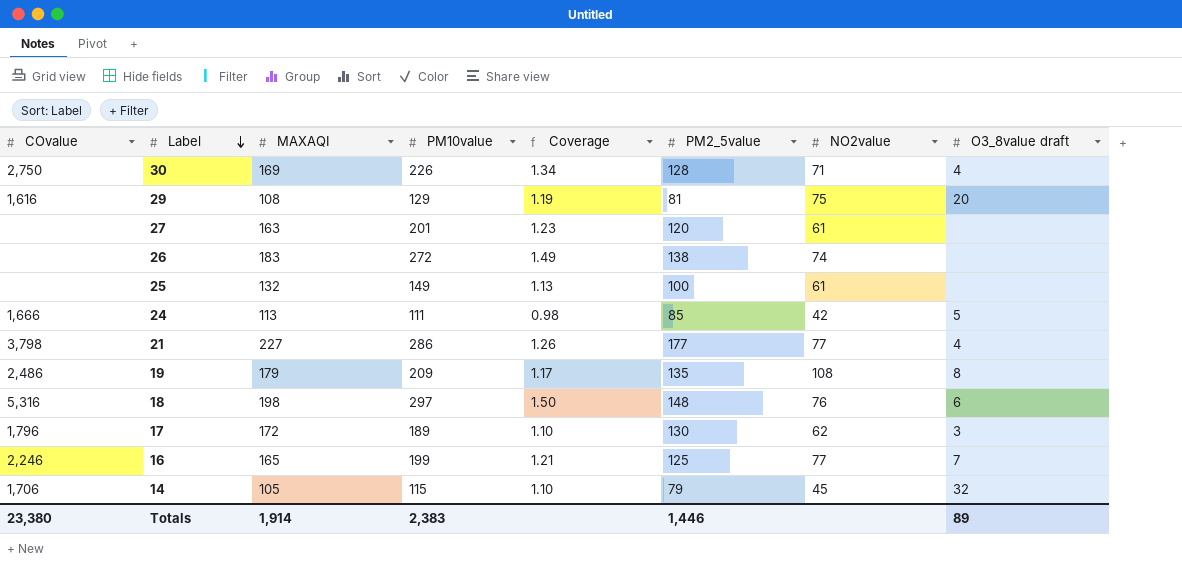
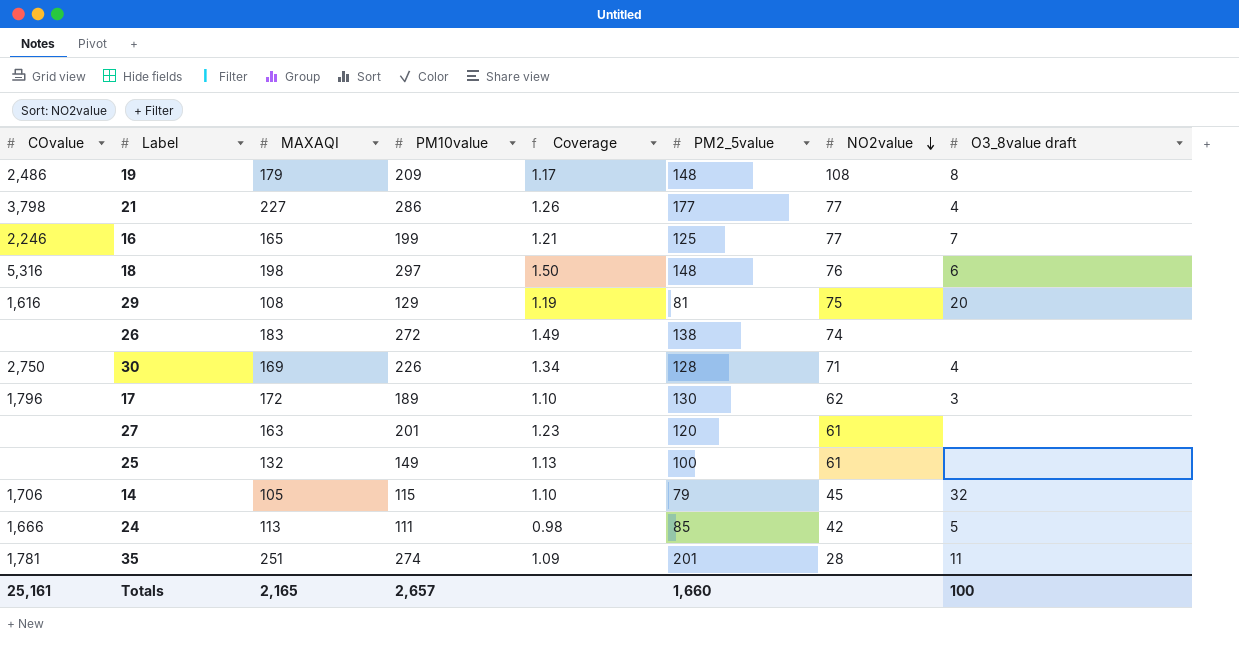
row order: Label descending -> NO2value descending
19 | PM2_5value: 135 -> 148
row 35: none -> 1,781 | 251 | 274 | 1.09 | 201 | 28 | 11
Totals | COvalue: 23,380 -> 25,161
Totals | MAXAQI: 1,914 -> 2,165
Totals | PM10value: 2,383 -> 2,657
Totals | PM2_5value: 1,446 -> 1,660
Totals | O3_8value draft: 89 -> 100

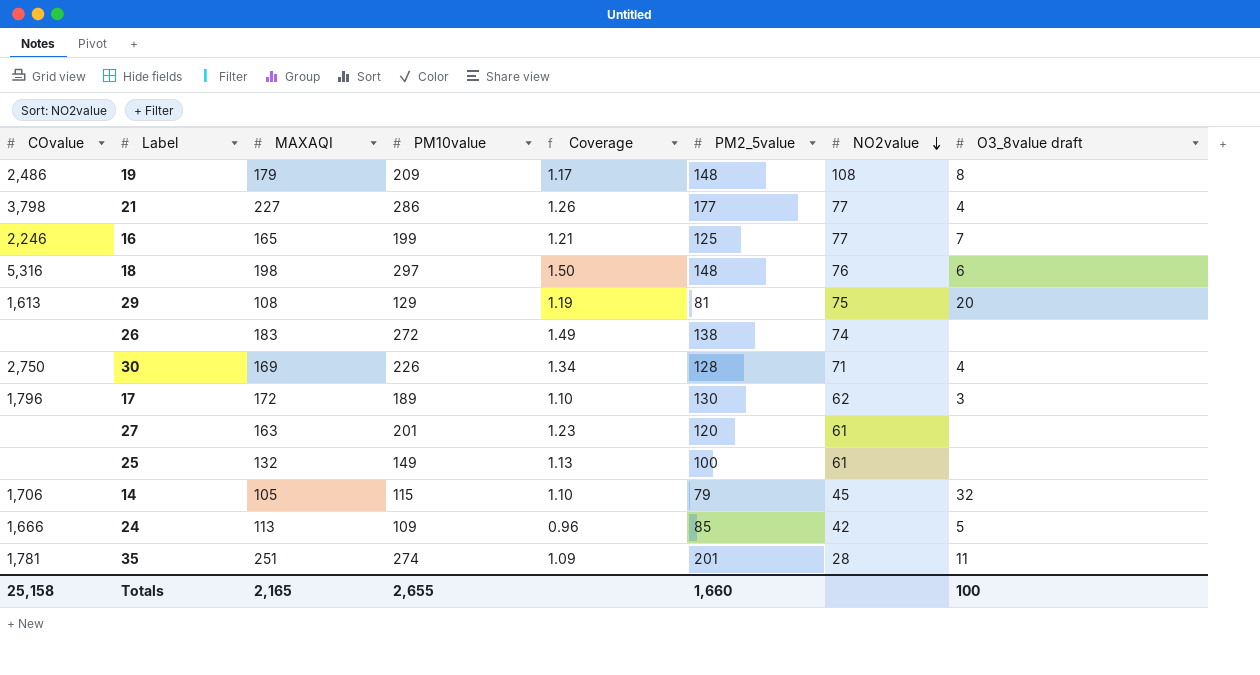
29 | COvalue: 1,616 -> 1,613
24 | PM10value: 111 -> 109
24 | Coverage: 0.98 -> 0.96
Totals | COvalue: 25,161 -> 25,158
Totals | PM10value: 2,657 -> 2,655

